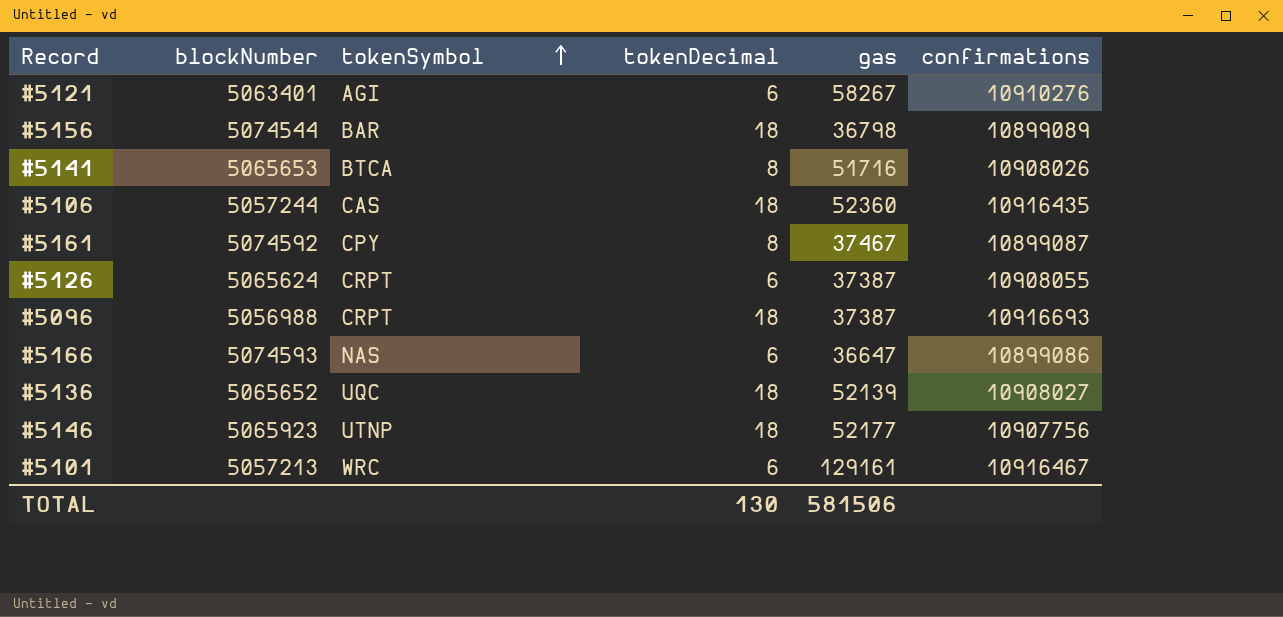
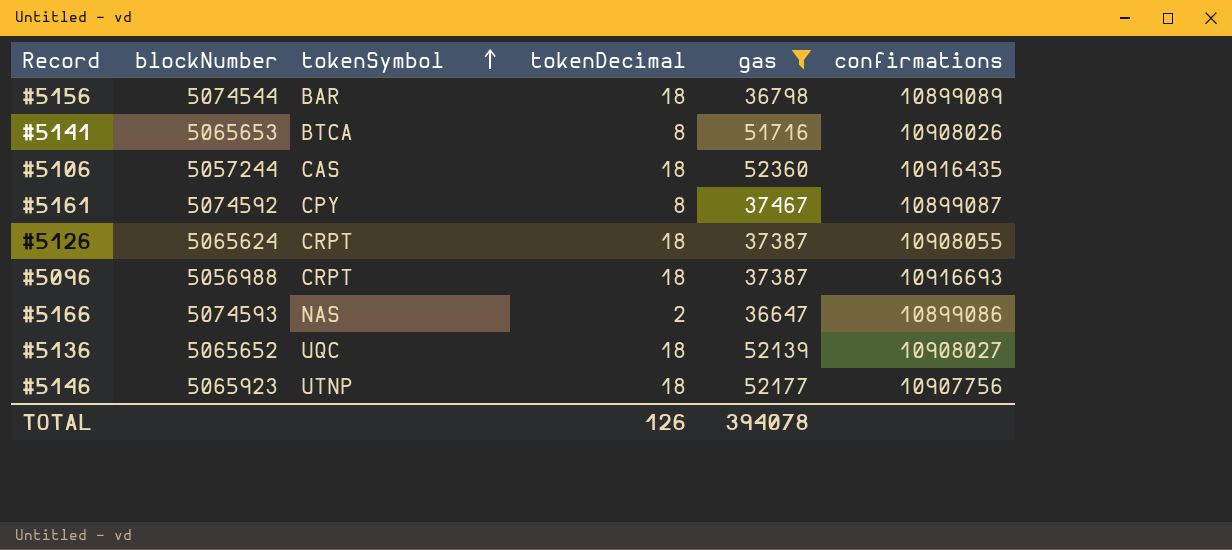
filter: none -> gas <= 52360
#5126 | tokenDecimal: 6 -> 18
#5166 | tokenDecimal: 6 -> 2
TOTAL | tokenDecimal: 130 -> 126
TOTAL | gas: 581506 -> 394078

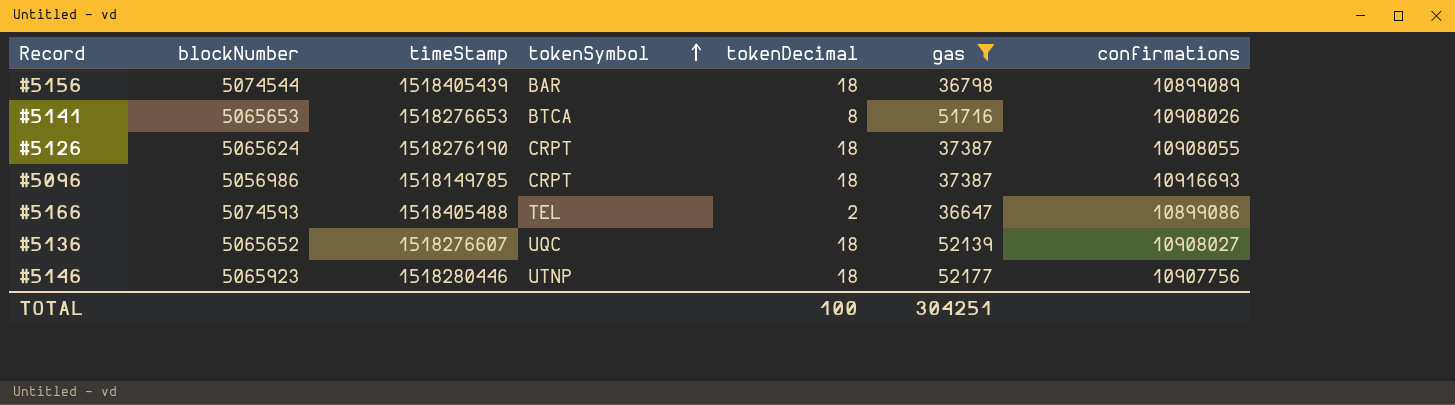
column timeStamp | position: none -> 3
row #5106: 5057244 | CAS | 18 | 52360 | 10916435 -> none
row #5161: 5074592 | CPY | 8 | 37467 | 10899087 -> none
#5096 | blockNumber: 5056988 -> 5056986
#5166 | tokenSymbol: NAS -> TEL
TOTAL | tokenDecimal: 126 -> 100
TOTAL | gas: 394078 -> 304251

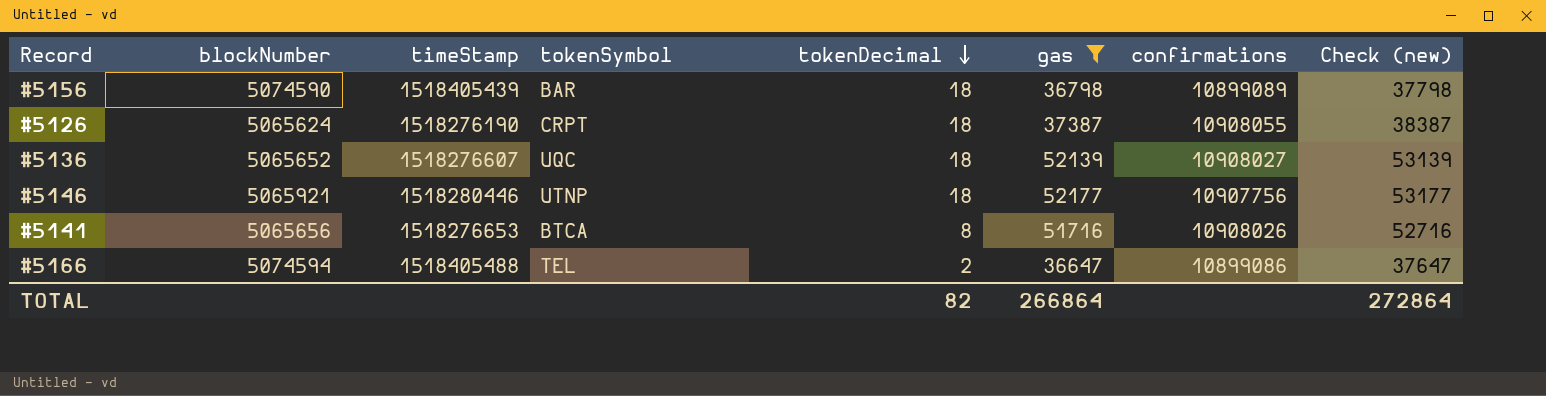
row order: tokenSymbol ascending -> tokenDecimal descending
column Check (new) | formula: none -> [gas] + 1000
row #5096: 5056986 | 1518149785 | CRPT | 18 | 37387 | 10916693 -> none
#5156 | blockNumber: 5074544 -> 5074590
#5146 | blockNumber: 5065923 -> 5065921
#5141 | blockNumber: 5065653 -> 5065656
#5166 | blockNumber: 5074593 -> 5074594
TOTAL | tokenDecimal: 100 -> 82
TOTAL | gas: 304251 -> 266864

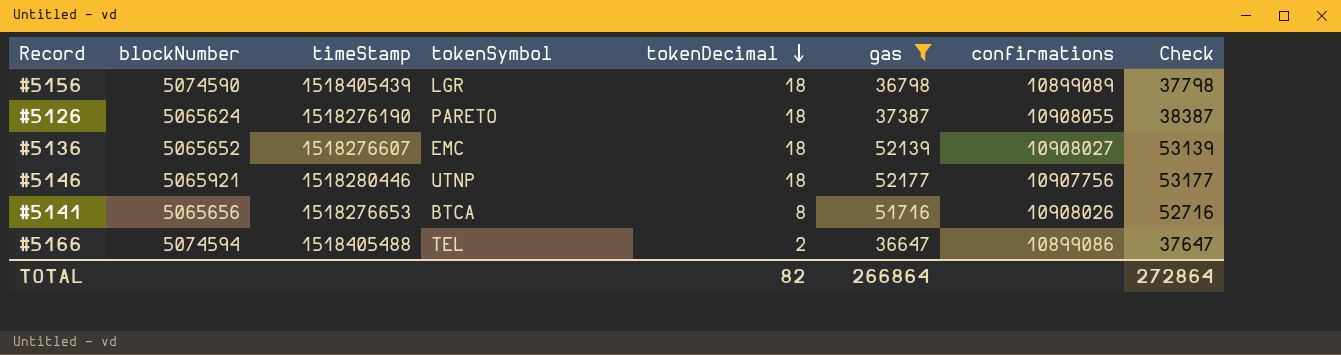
column name: Check (new) -> Check
#5156 | tokenSymbol: BAR -> LGR
#5126 | tokenSymbol: CRPT -> PARETO
#5136 | tokenSymbol: UQC -> EMC

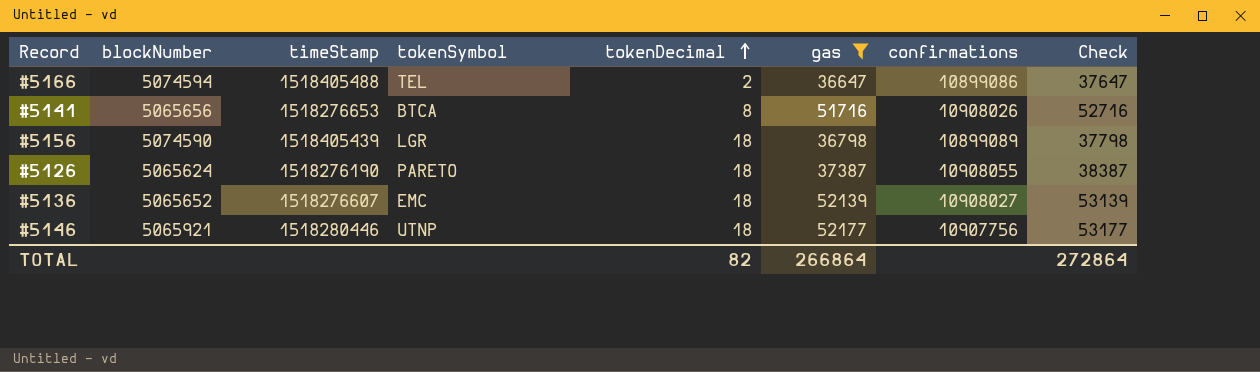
row order: tokenDecimal descending -> tokenDecimal ascending

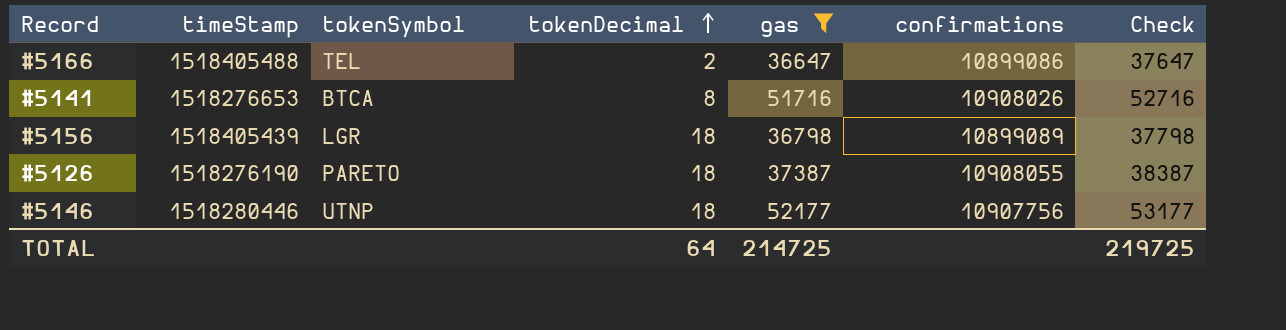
column blockNumber | position: 2 -> none
row #5136: 5065652 | 1518276607 | EMC | 18 | 52139 | 10908027 | 53139 -> none
TOTAL | tokenDecimal: 82 -> 64
TOTAL | gas: 266864 -> 214725
TOTAL | Check: 272864 -> 219725

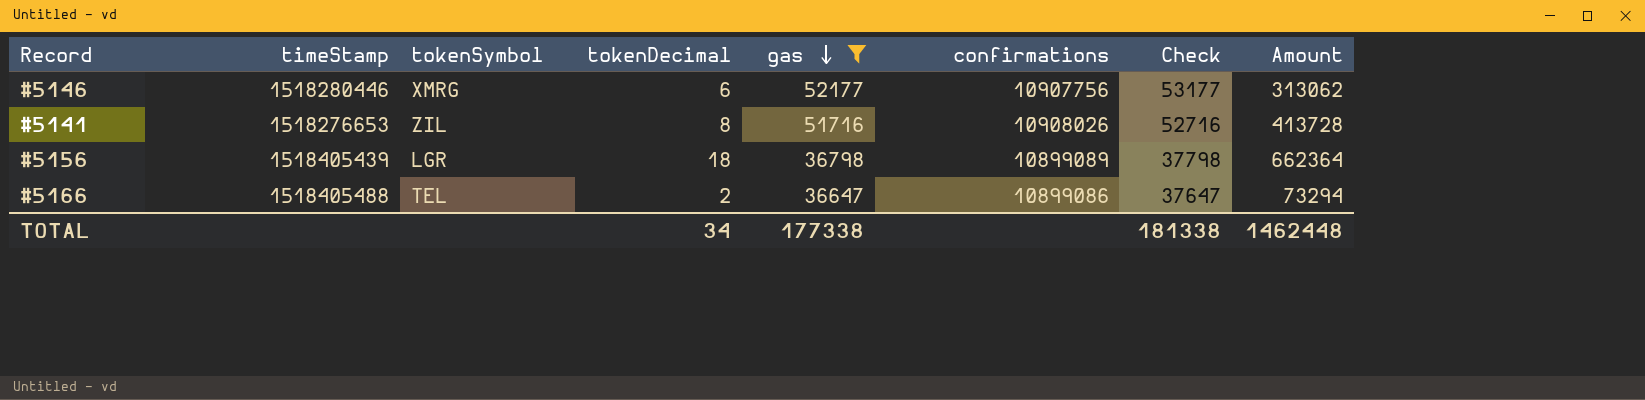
row order: tokenDecimal ascending -> gas descending
column Amount | formula: none -> [tokenDecimal] * [gas]
row #5126: 1518276190 | PARETO | 18 | 37387 | 10908055 | 38387 -> none
#5146 | tokenSymbol: UTNP -> XMRG
#5146 | tokenDecimal: 18 -> 6
#5141 | tokenSymbol: BTCA -> ZIL
TOTAL | tokenDecimal: 64 -> 34
TOTAL | gas: 214725 -> 177338
TOTAL | Check: 219725 -> 181338

